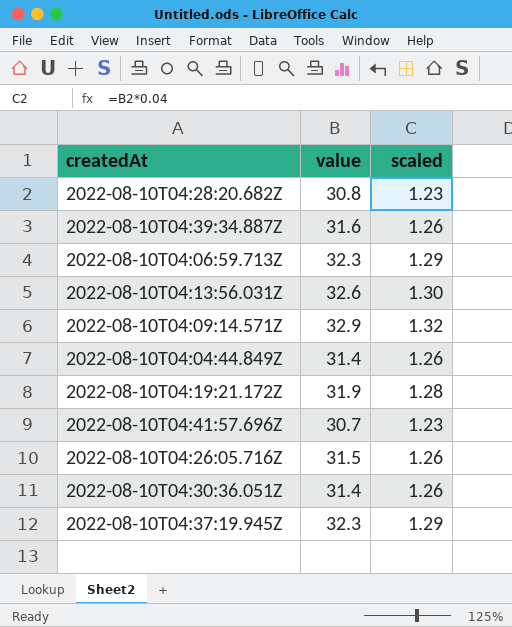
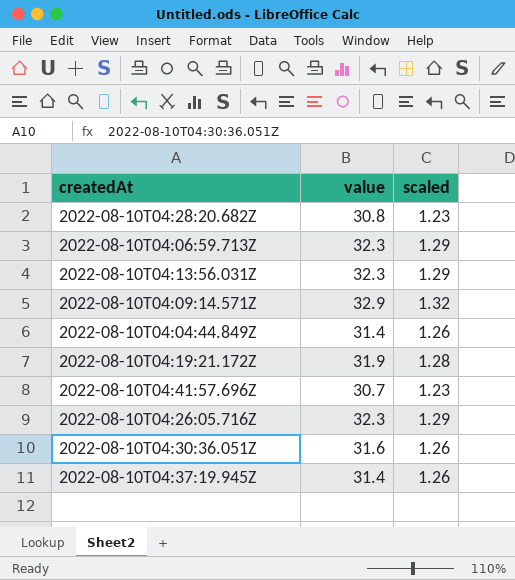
row 2022-08-10T04:39:34.887Z: 31.6 | 1.26 -> none
2022-08-10T04:13:56.031Z | value: 32.6 -> 32.3
2022-08-10T04:13:56.031Z | scaled: 1.30 -> 1.29
2022-08-10T04:26:05.716Z | value: 31.5 -> 32.3
2022-08-10T04:26:05.716Z | scaled: 1.26 -> 1.29
2022-08-10T04:30:36.051Z | value: 31.4 -> 31.6
2022-08-10T04:37:19.945Z | value: 32.3 -> 31.4
2022-08-10T04:37:19.945Z | scaled: 1.29 -> 1.26

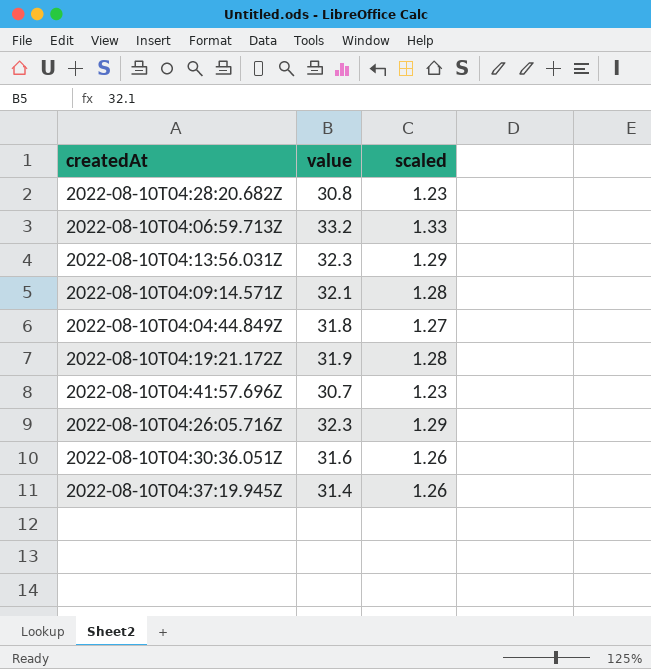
2022-08-10T04:06:59.713Z | value: 32.3 -> 33.2
2022-08-10T04:06:59.713Z | scaled: 1.29 -> 1.33
2022-08-10T04:09:14.571Z | value: 32.9 -> 32.1
2022-08-10T04:09:14.571Z | scaled: 1.32 -> 1.28
2022-08-10T04:04:44.849Z | value: 31.4 -> 31.8
2022-08-10T04:04:44.849Z | scaled: 1.26 -> 1.27

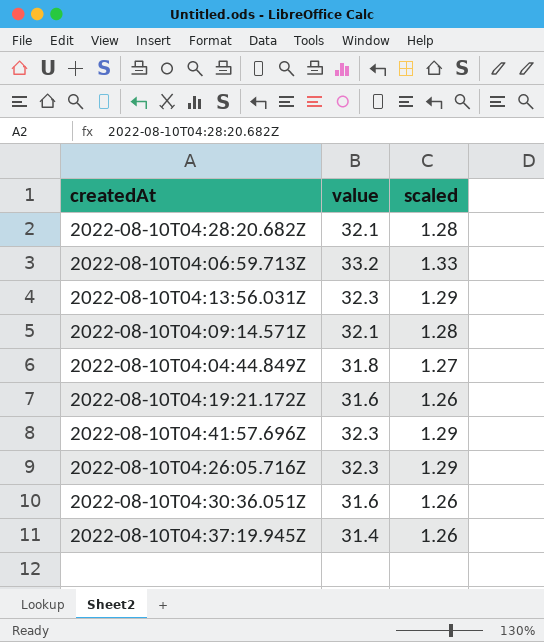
2022-08-10T04:28:20.682Z | value: 30.8 -> 32.1
2022-08-10T04:28:20.682Z | scaled: 1.23 -> 1.28
2022-08-10T04:19:21.172Z | value: 31.9 -> 31.6
2022-08-10T04:19:21.172Z | scaled: 1.28 -> 1.26
2022-08-10T04:41:57.696Z | value: 30.7 -> 32.3
2022-08-10T04:41:57.696Z | scaled: 1.23 -> 1.29

